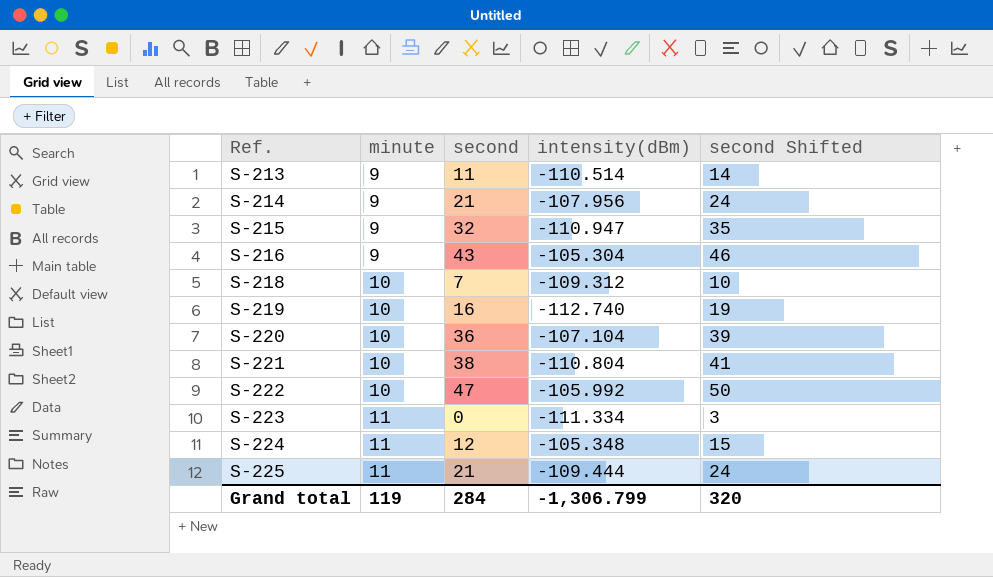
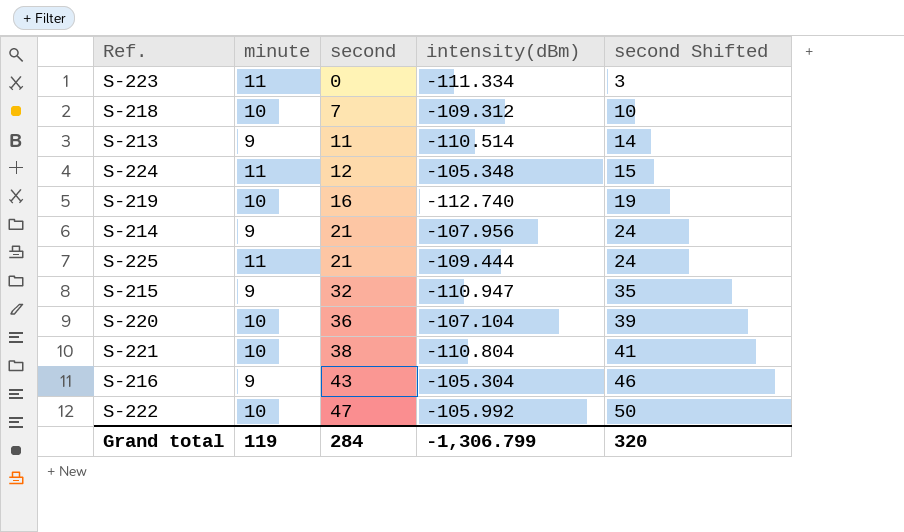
row order: Ref. ascending -> second ascending

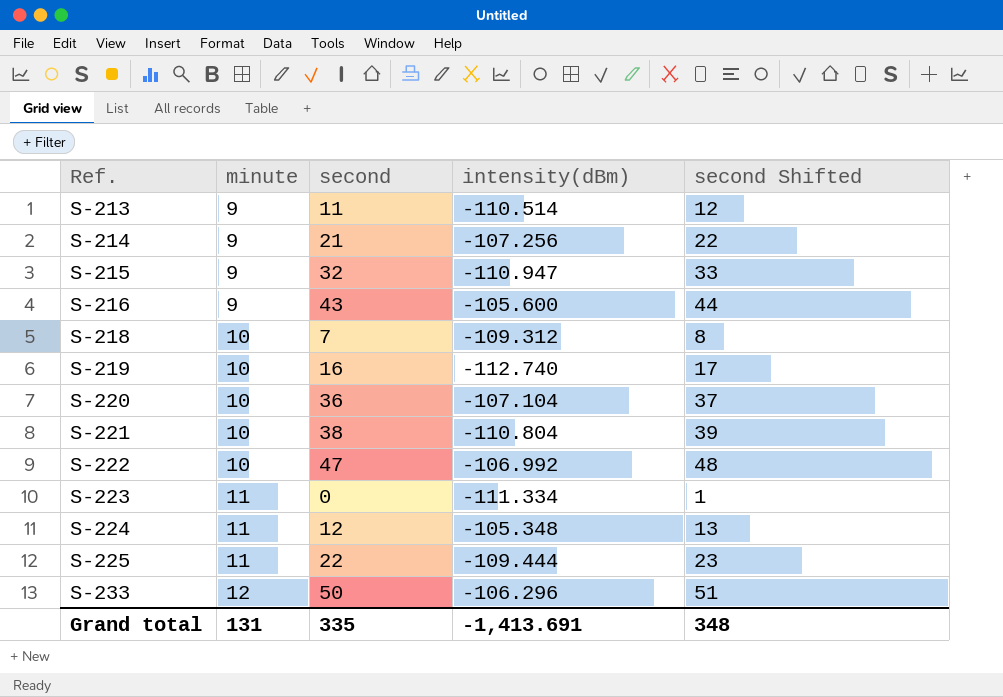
row order: second ascending -> Ref. ascending
column second Shifted | formula: [second] + 3 -> [second] + 1
S-214 | intensity(dBm): -107.956 -> -107.256
S-216 | intensity(dBm): -105.304 -> -105.600
S-222 | intensity(dBm): -105.992 -> -106.992
S-225 | second: 21 -> 22
row S-233: none -> 12 | 50 | -106.296 | 51
Grand total | minute: 119 -> 131
Grand total | second: 284 -> 335
Grand total | intensity(dBm): -1,306.799 -> -1,413.691
Grand total | second Shifted: 320 -> 348

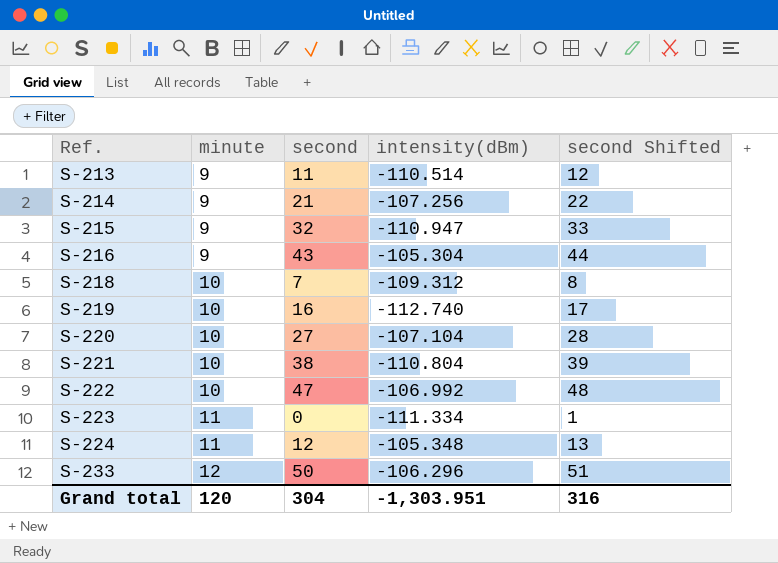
row S-225: 11 | 22 | -109.444 | 23 -> none
S-216 | intensity(dBm): -105.600 -> -105.304
S-220 | second: 36 -> 27
S-220 | second Shifted: 37 -> 28
Grand total | minute: 131 -> 120
Grand total | second: 335 -> 304
Grand total | intensity(dBm): -1,413.691 -> -1,303.951
Grand total | second Shifted: 348 -> 316

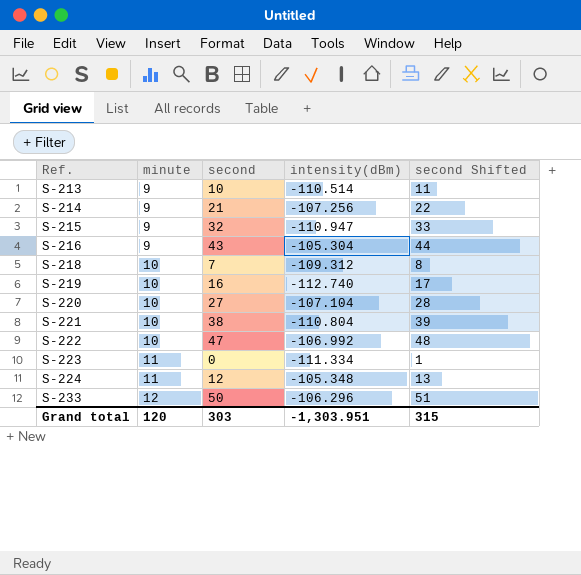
S-213 | second: 11 -> 10
S-213 | second Shifted: 12 -> 11
Grand total | second: 304 -> 303
Grand total | second Shifted: 316 -> 315

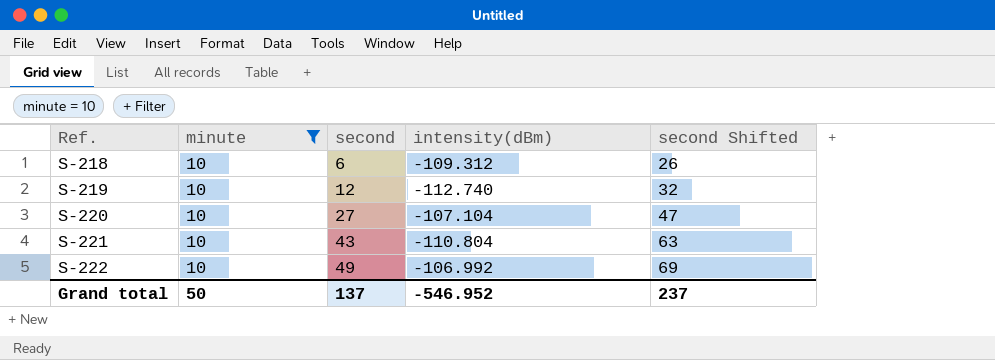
filter: none -> minute = 10
column second Shifted | formula: [second] + 1 -> [second] + 20
S-218 | second: 7 -> 6
S-219 | second: 16 -> 12
S-221 | second: 38 -> 43
S-222 | second: 47 -> 49
Grand total | minute: 120 -> 50
Grand total | second: 303 -> 137
Grand total | intensity(dBm): -1,303.951 -> -546.952
Grand total | second Shifted: 315 -> 237

